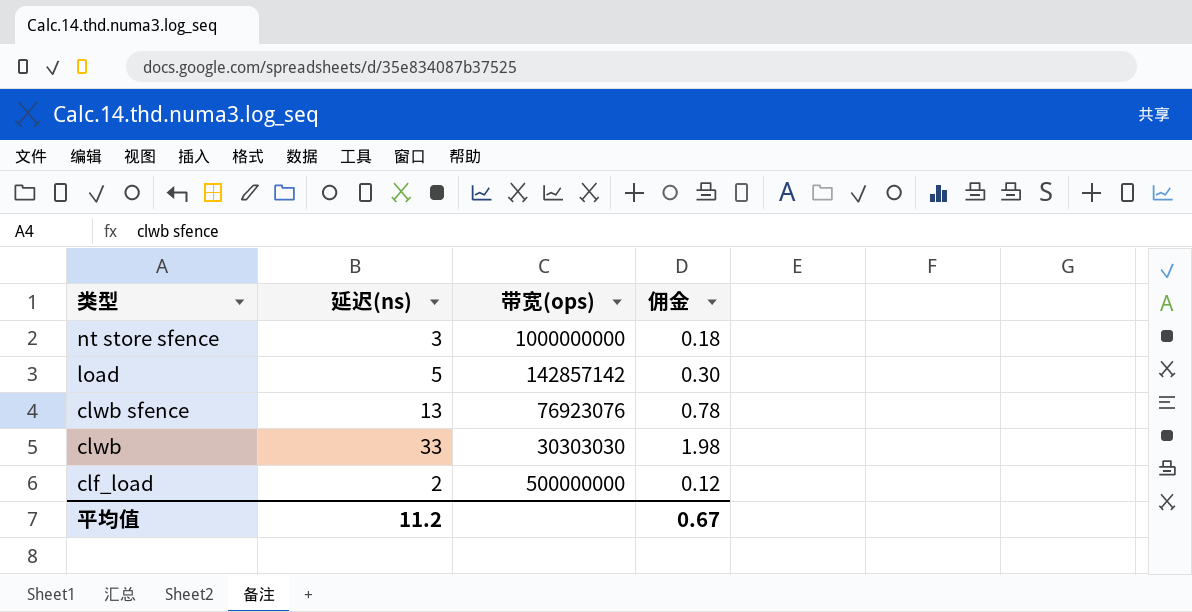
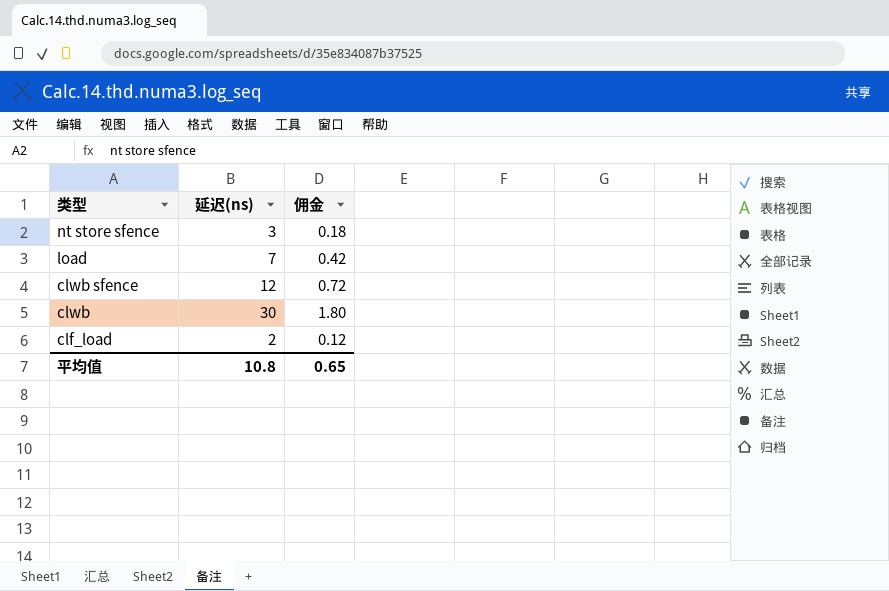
column 带宽(ops) | position: 3 -> none
load | 延迟(ns): 5 -> 7
load | 佣金: 0.30 -> 0.42
clwb sfence | 延迟(ns): 13 -> 12
clwb sfence | 佣金: 0.78 -> 0.72
clwb | 延迟(ns): 33 -> 30
clwb | 佣金: 1.98 -> 1.80
平均值 | 延迟(ns): 11.2 -> 10.8
平均值 | 佣金: 0.67 -> 0.65

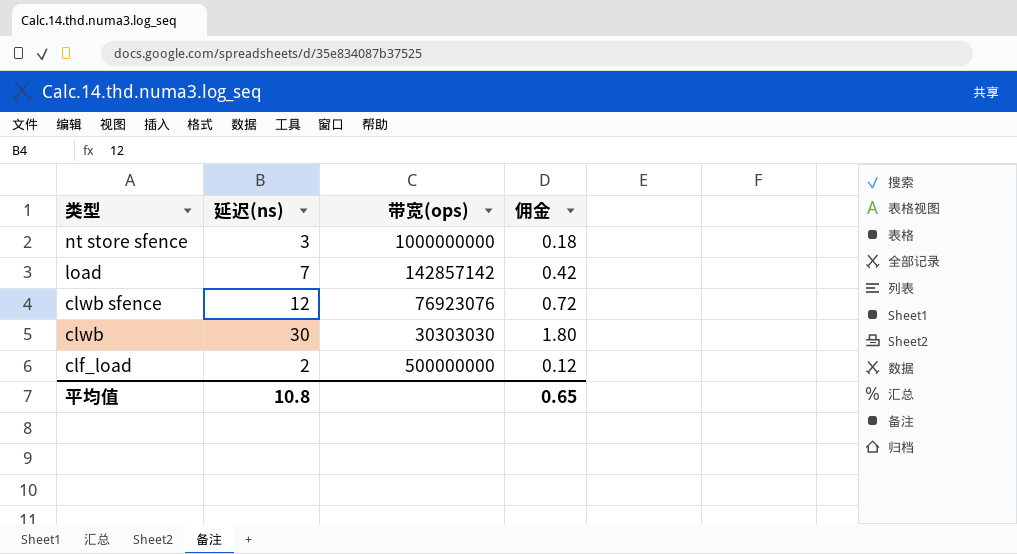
column 带宽(ops) | position: none -> 3

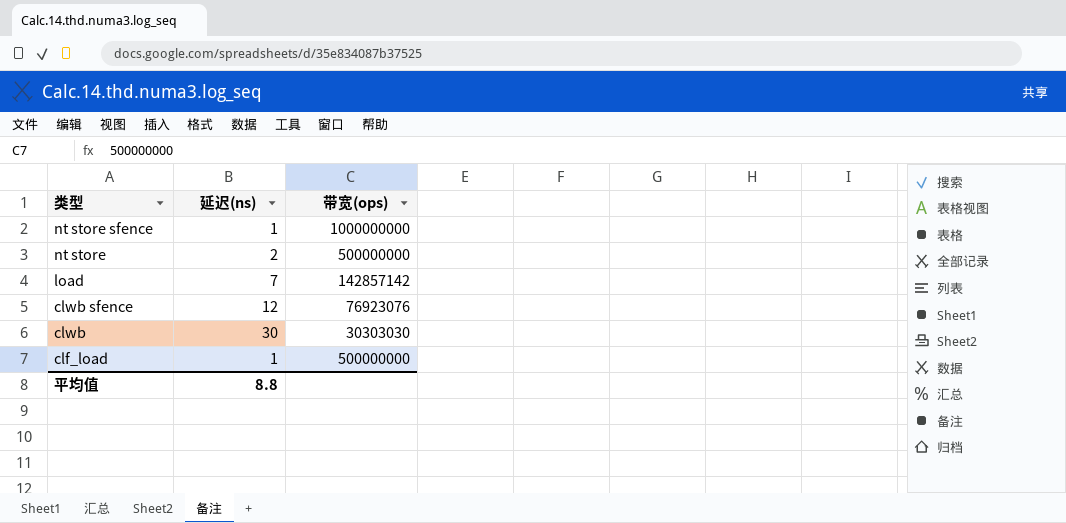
column 佣金 | formula: [延迟(ns)] * 0.06 -> none
nt store sfence | 延迟(ns): 3 -> 1
row nt store: none -> 2 | 500000000
clf_load | 延迟(ns): 2 -> 1
平均值 | 延迟(ns): 10.8 -> 8.8

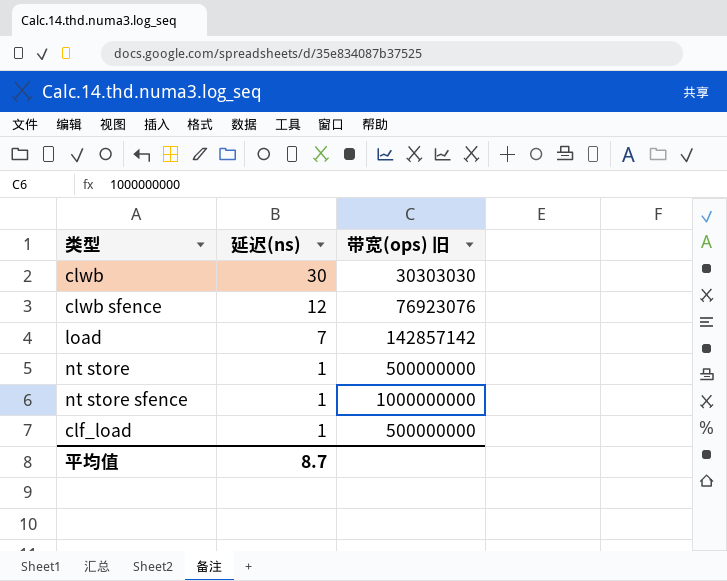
row order: 类型 descending -> 延迟(ns) descending
column name: 带宽(ops) -> 带宽(ops) 旧
nt store | 延迟(ns): 2 -> 1
平均值 | 延迟(ns): 8.8 -> 8.7

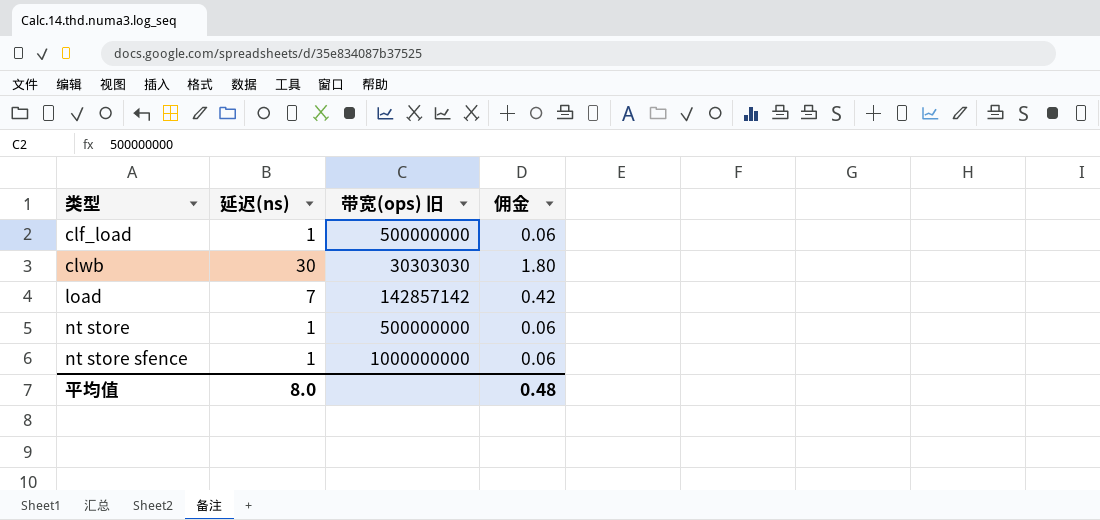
row order: 延迟(ns) descending -> 类型 ascending
column 佣金 | formula: none -> [延迟(ns)] * 0.06
row clwb sfence: 12 | 76923076 -> none
平均值 | 延迟(ns): 8.7 -> 8.0

